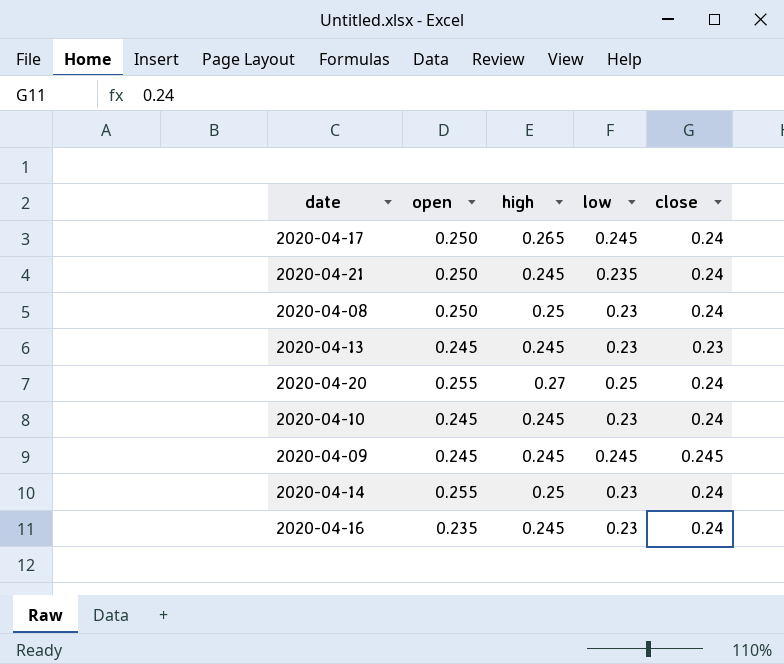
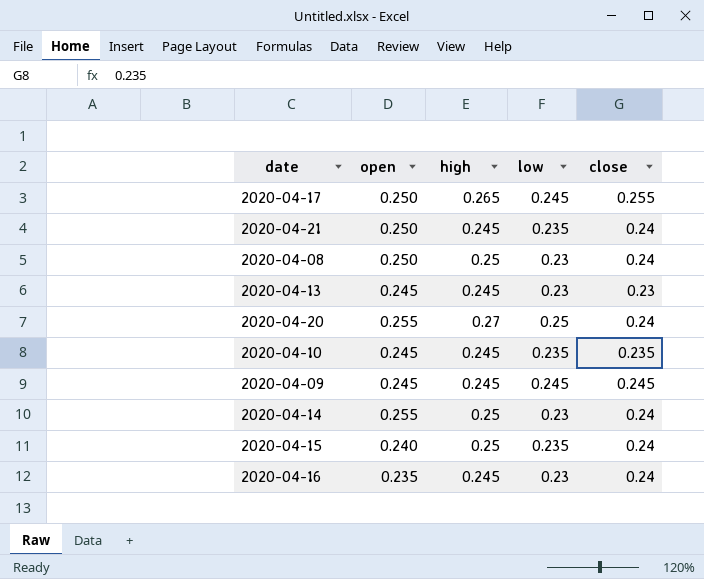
2020-04-17 | close: 0.24 -> 0.255
2020-04-10 | low: 0.23 -> 0.235
2020-04-10 | close: 0.24 -> 0.235
row 2020-04-15: none -> 0.240 | 0.25 | 0.235 | 0.24

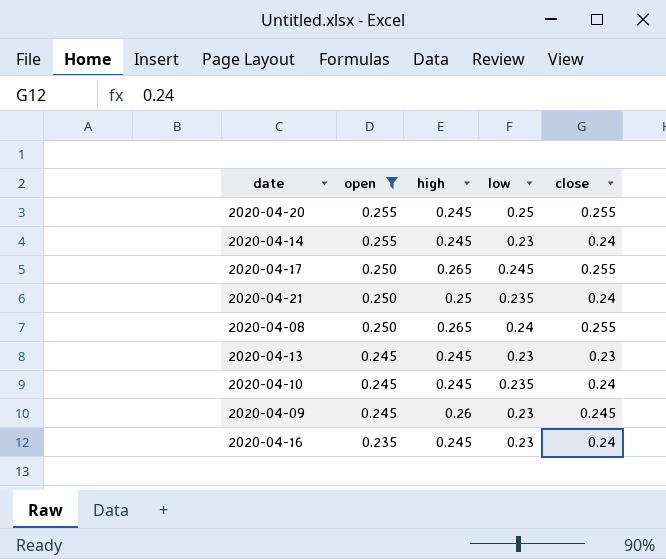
filter: none -> open != 0.240
row order: none -> open descending
2020-04-20 | high: 0.27 -> 0.245
2020-04-20 | close: 0.24 -> 0.255
2020-04-14 | high: 0.25 -> 0.245
2020-04-21 | high: 0.245 -> 0.25
2020-04-08 | high: 0.25 -> 0.265
2020-04-08 | low: 0.23 -> 0.24
2020-04-08 | close: 0.24 -> 0.255
2020-04-10 | close: 0.235 -> 0.24
2020-04-09 | high: 0.245 -> 0.26
2020-04-09 | low: 0.245 -> 0.23

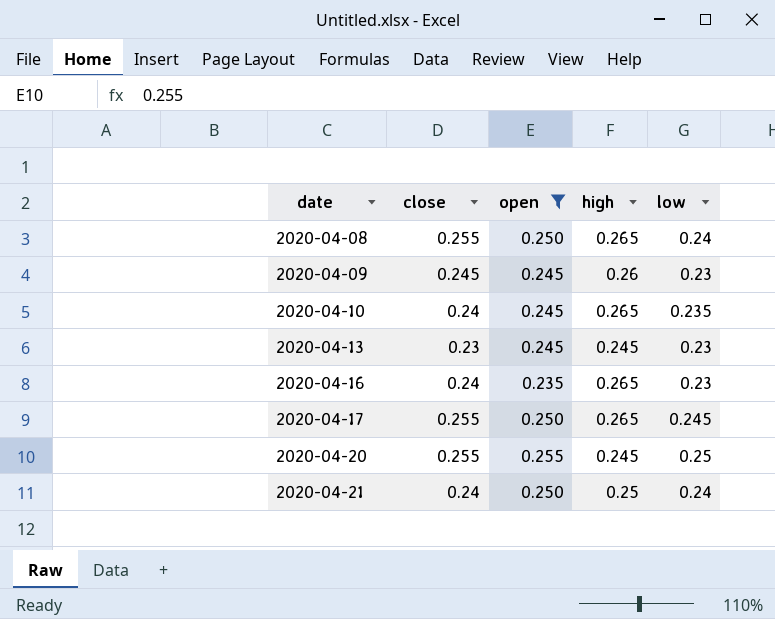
row order: open descending -> date ascending
column close | position: 5 -> 2
row 2020-04-14: 0.255 | 0.245 | 0.23 | 0.24 -> none
2020-04-10 | high: 0.245 -> 0.265
2020-04-16 | high: 0.245 -> 0.265
2020-04-21 | low: 0.235 -> 0.24

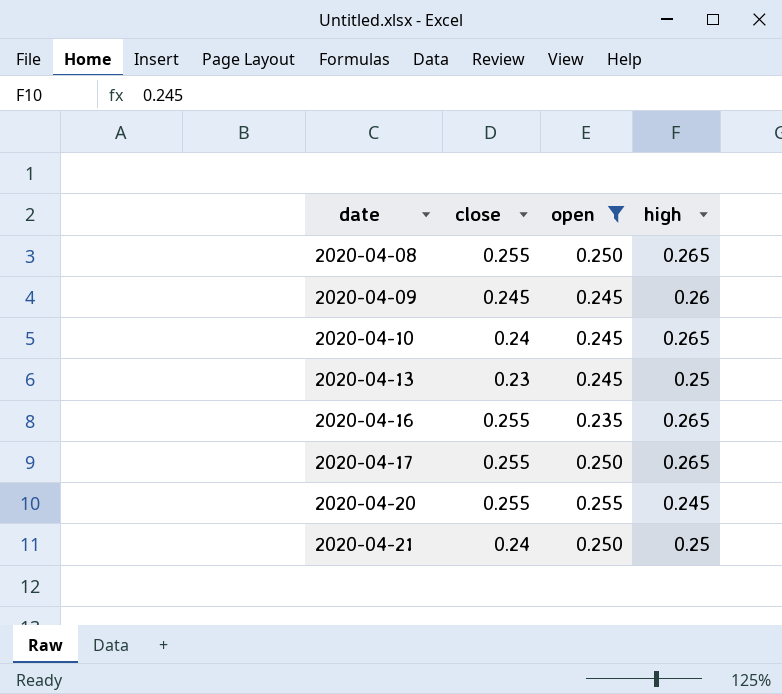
column low | position: 5 -> none
2020-04-13 | high: 0.245 -> 0.25
2020-04-16 | close: 0.24 -> 0.255

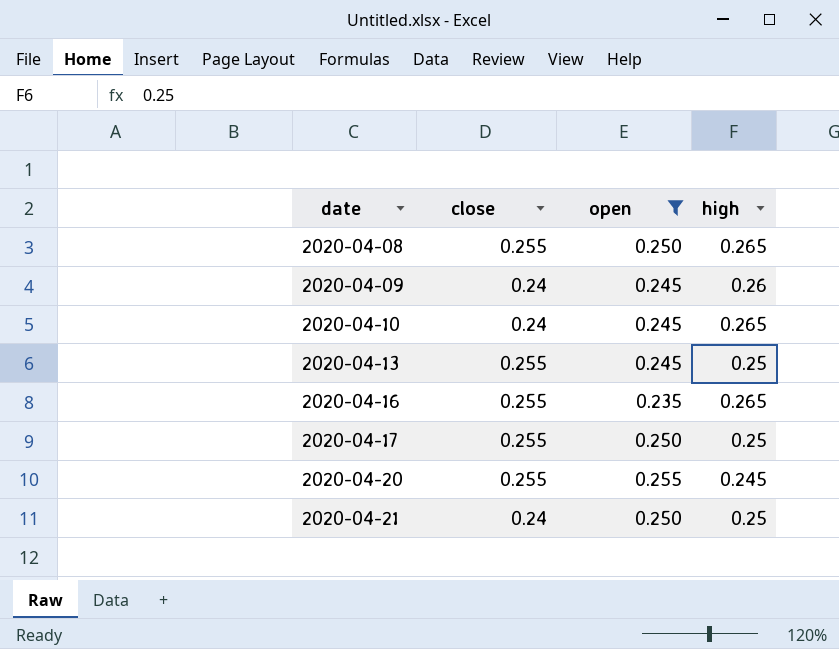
2020-04-09 | close: 0.245 -> 0.24
2020-04-13 | close: 0.23 -> 0.255
2020-04-17 | high: 0.265 -> 0.25

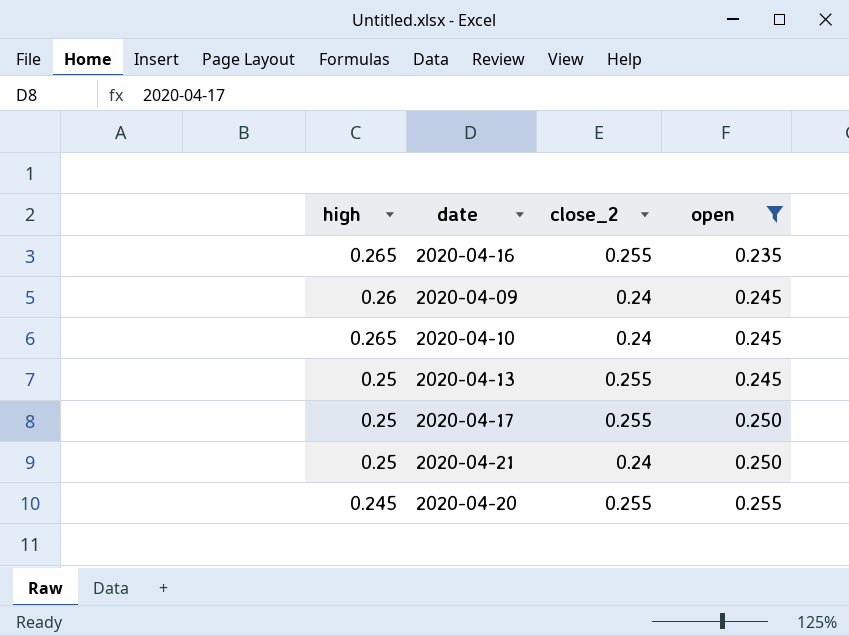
row order: date ascending -> open ascending
column high | position: 4 -> 1
column name: close -> close_2
row 2020-04-08: 0.255 | 0.250 | 0.265 -> none

